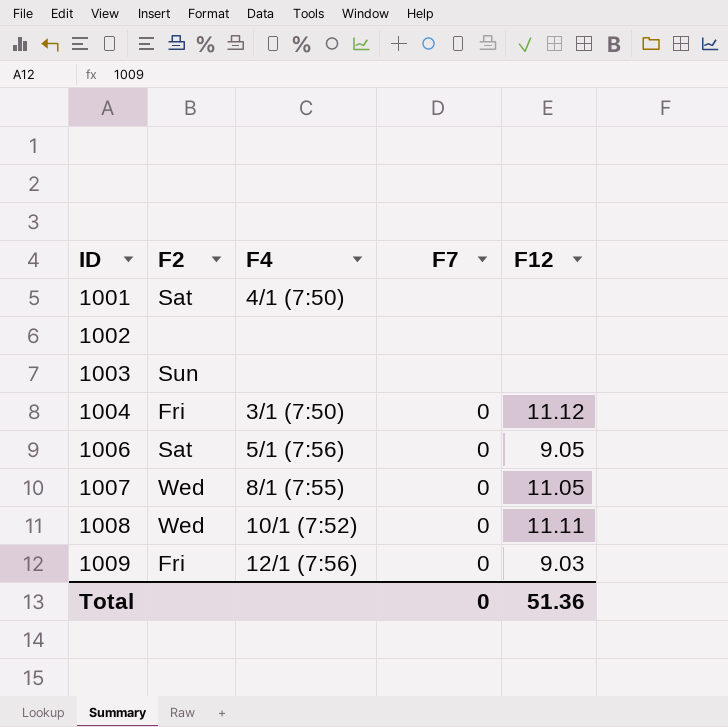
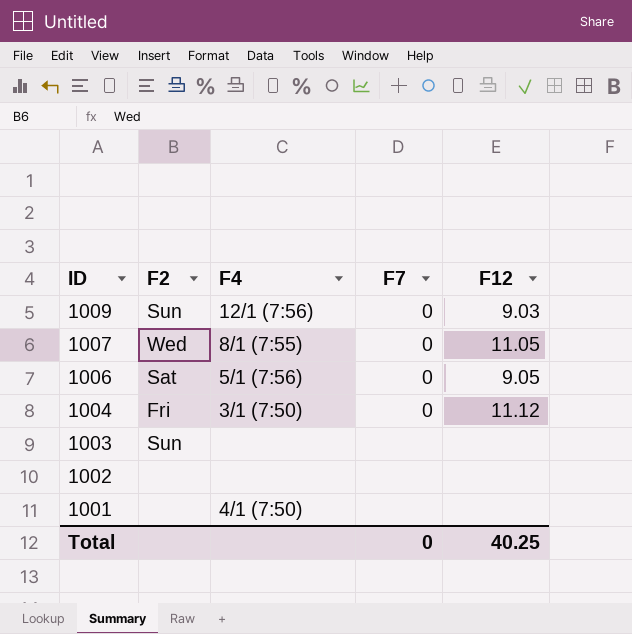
row order: ID ascending -> ID descending
row 1008: Wed | 10/1 (7:52) | 0 | 11.11 -> none
1009 | F2: Fri -> Sun
1001 | F2: Sat -> none
Total | F12: 51.36 -> 40.25

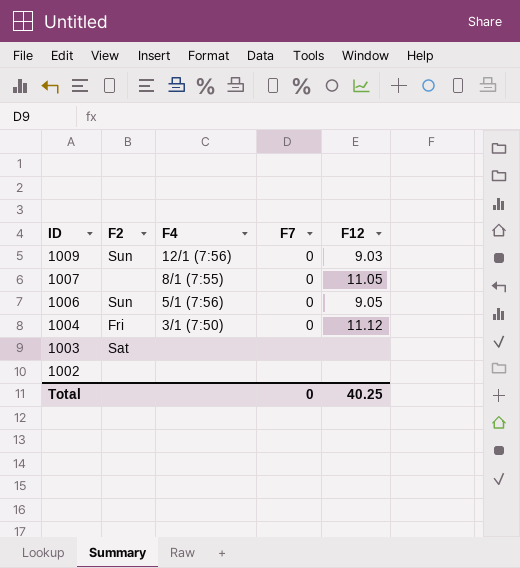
row 1001: none | 4/1 (7:50) | none | none -> none
1007 | F2: Wed -> none
1006 | F2: Sat -> Sun
1003 | F2: Sun -> Sat

